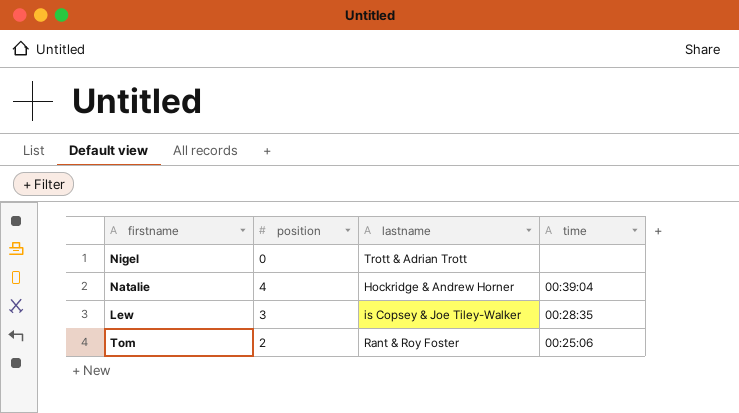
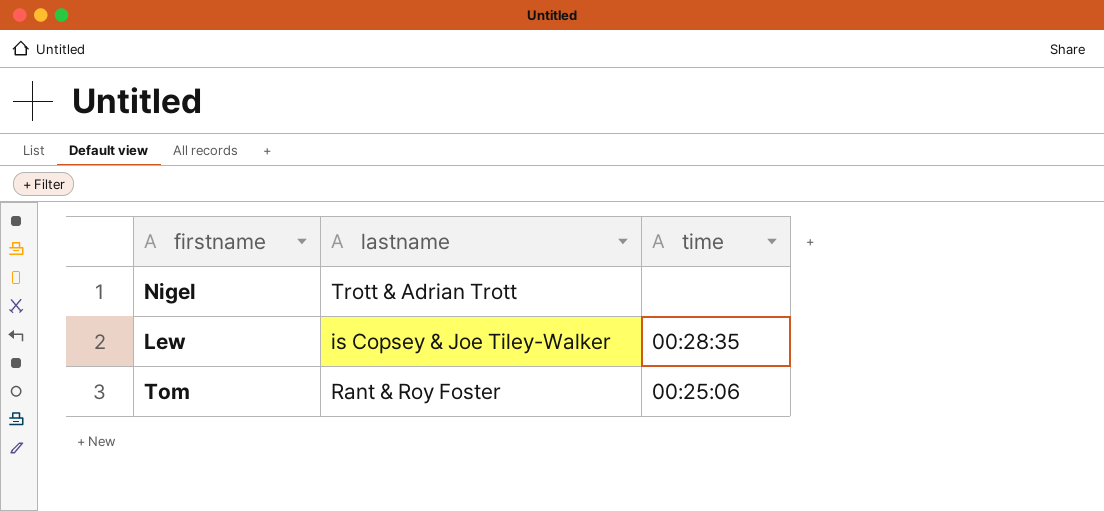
column position | position: 2 -> none
row Natalie: 4 | Hockridge & Andrew Horner | 00:39:04 -> none

